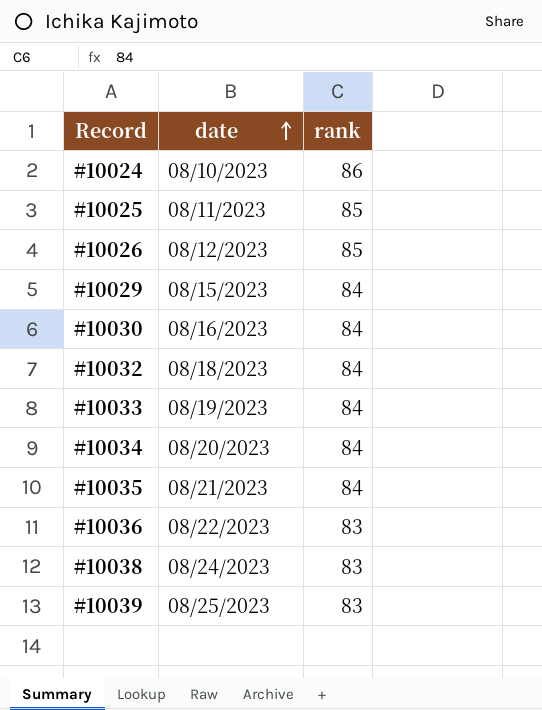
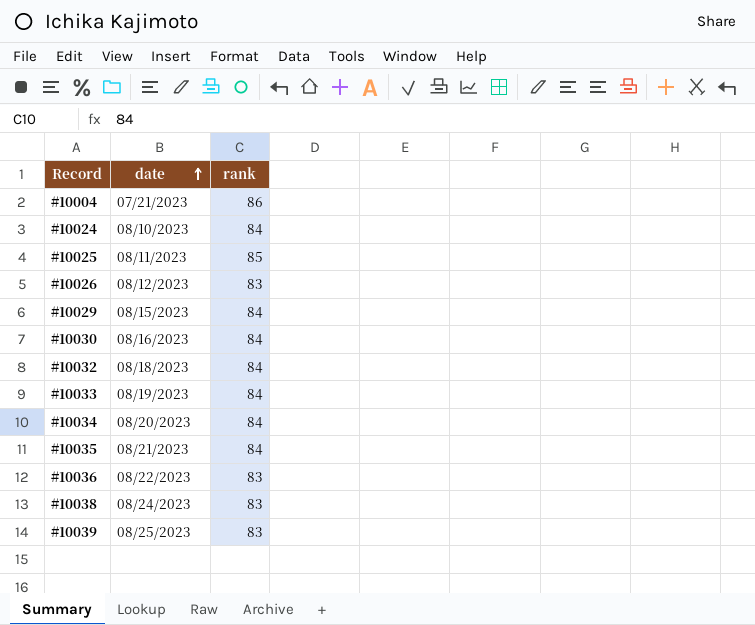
row #10004: none -> 07/21/2023 | 86
#10024 | rank: 86 -> 84
#10026 | rank: 85 -> 83

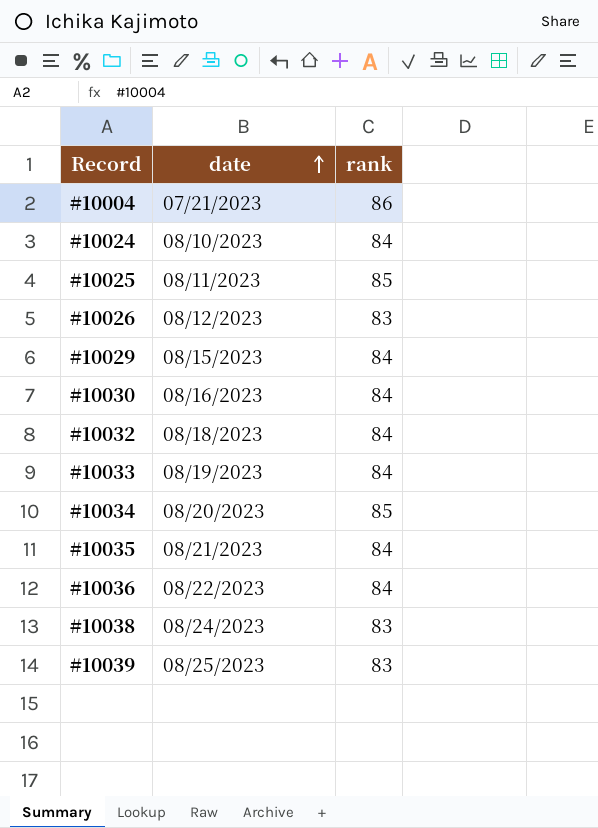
#10034 | rank: 84 -> 85
#10036 | rank: 83 -> 84

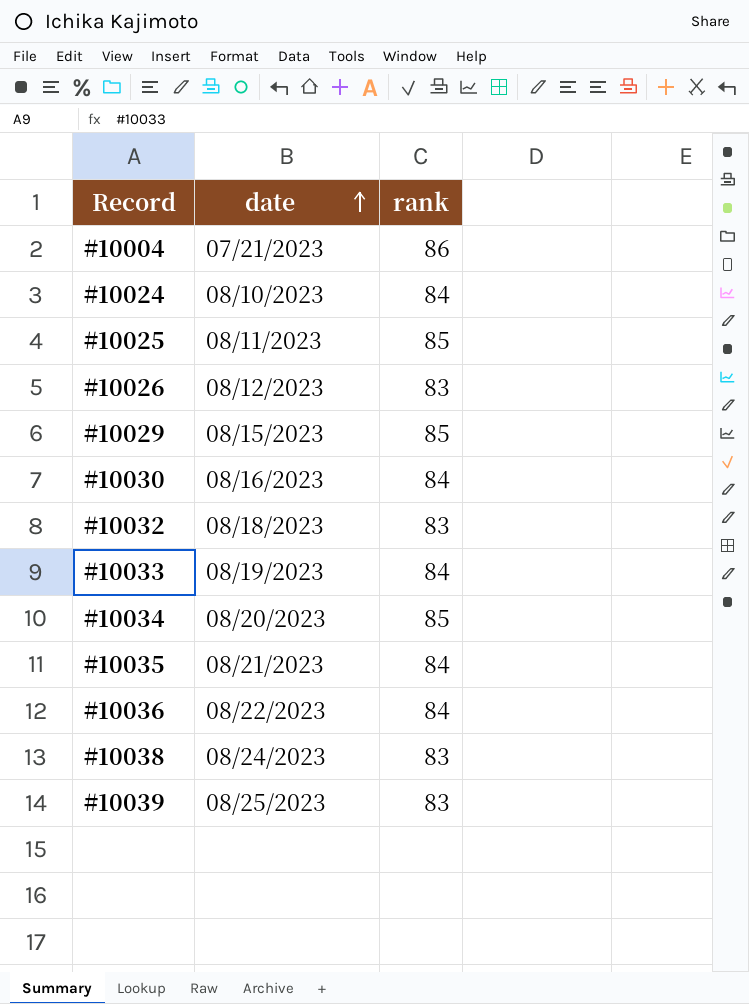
#10029 | rank: 84 -> 85
#10032 | rank: 84 -> 83

